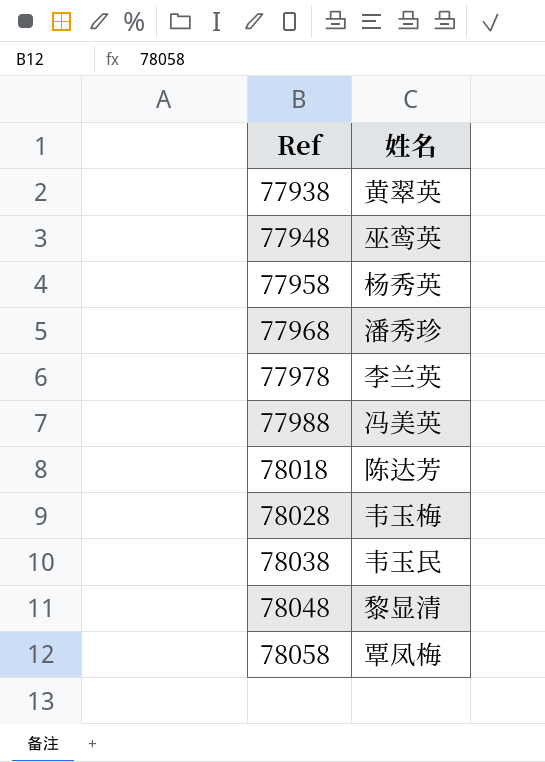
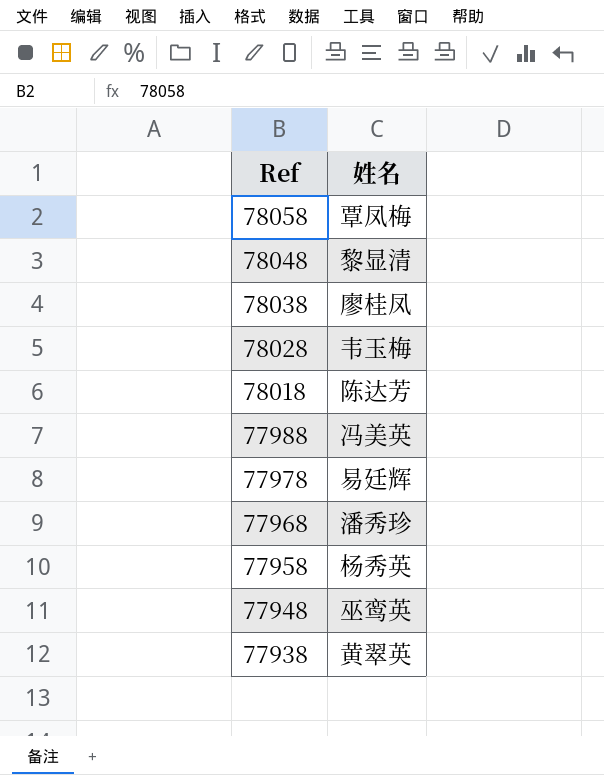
row order: Ref ascending -> Ref descending
78038 | 姓名: 韦玉民 -> 廖桂凤
77978 | 姓名: 李兰英 -> 易廷辉

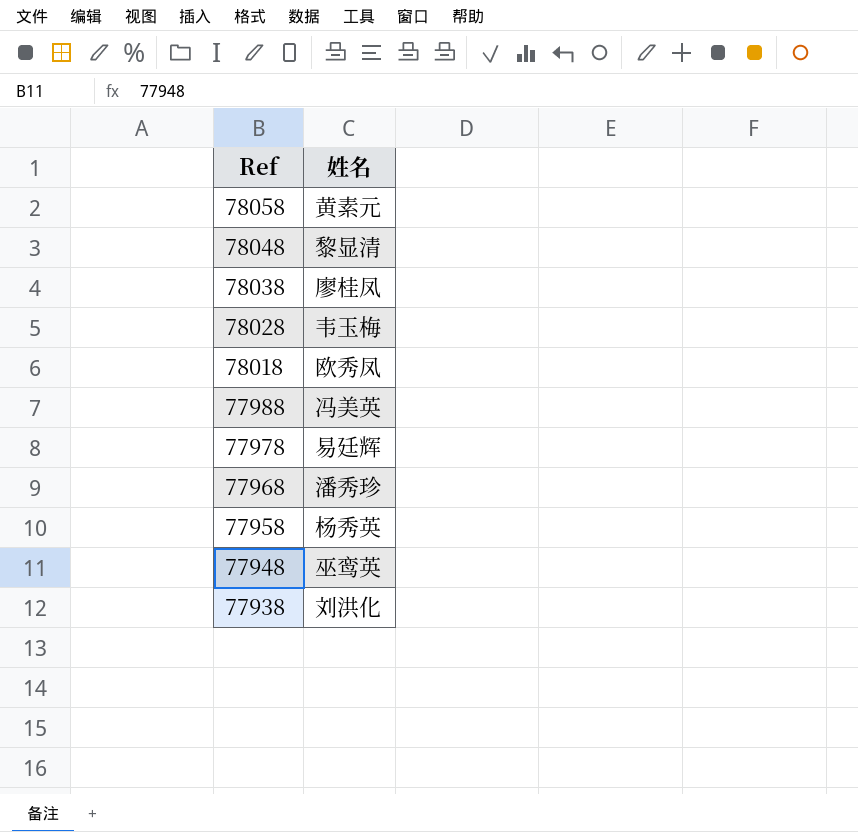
78058 | 姓名: 覃凤梅 -> 黄素元
78018 | 姓名: 陈达芳 -> 欧秀凤
77938 | 姓名: 黄翠英 -> 刘洪化

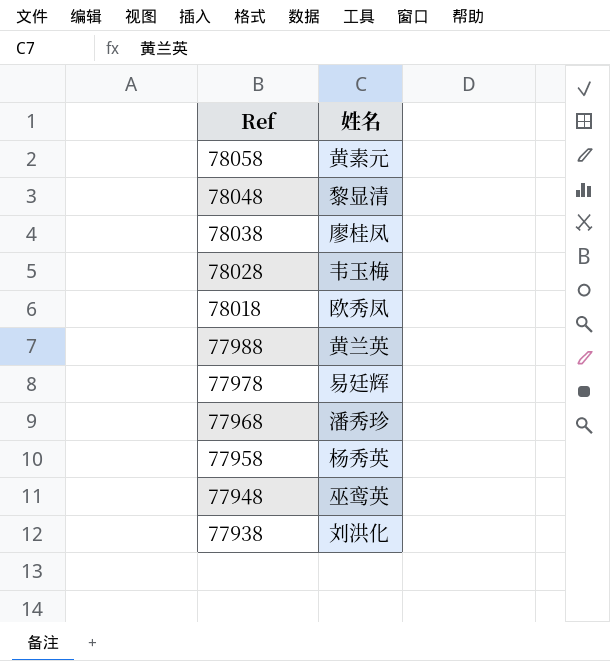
77988 | 姓名: 冯美英 -> 黄兰英

